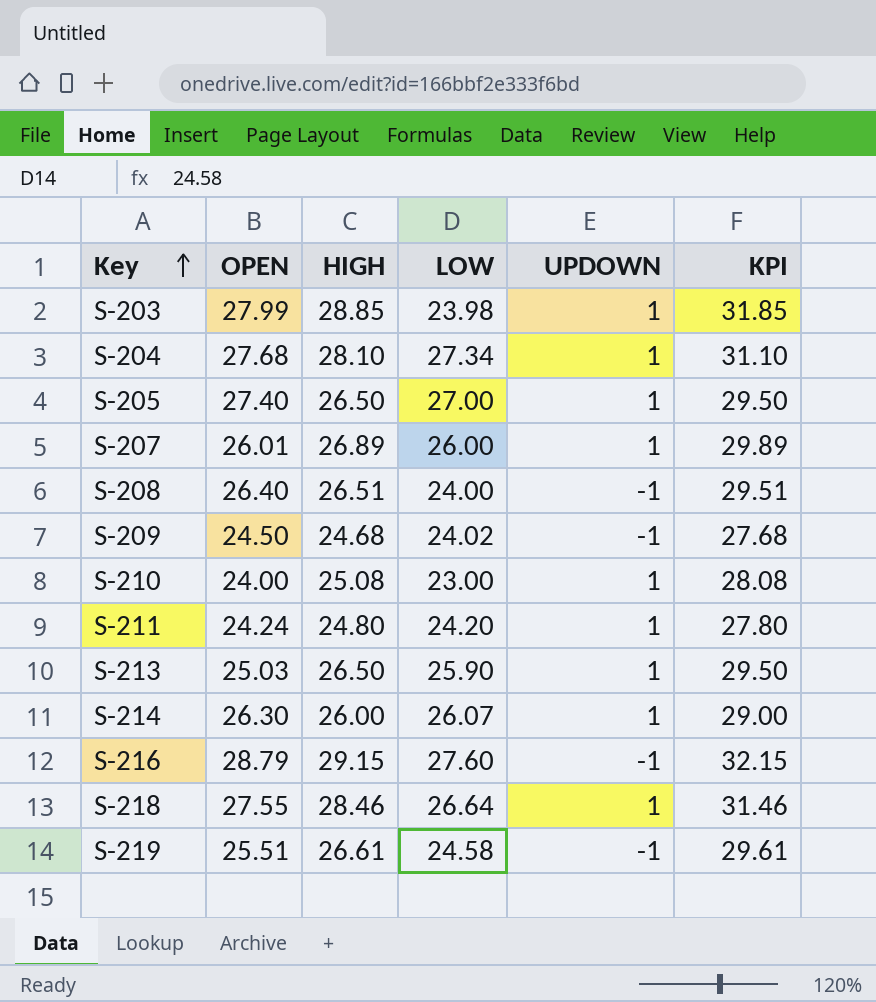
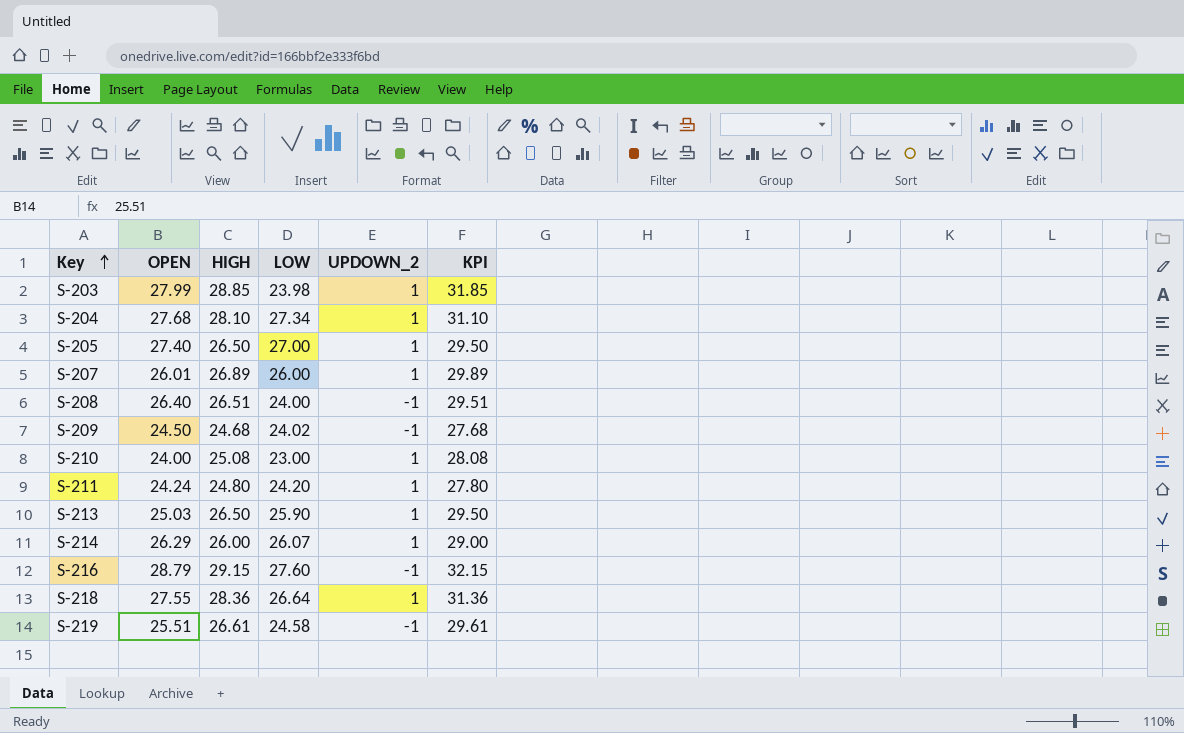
column name: UPDOWN -> UPDOWN_2
S-214 | OPEN: 26.30 -> 26.29
S-218 | HIGH: 28.46 -> 28.36
S-218 | KPI: 31.46 -> 31.36

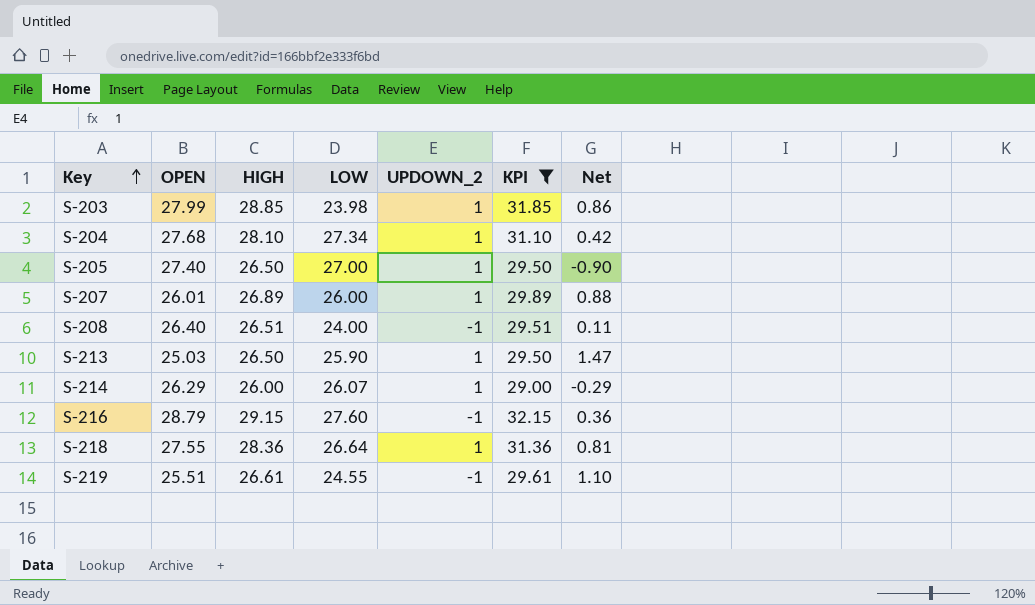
filter: none -> KPI >= 29.00
column Net | formula: none -> [HIGH] - [OPEN]
S-219 | LOW: 24.58 -> 24.55

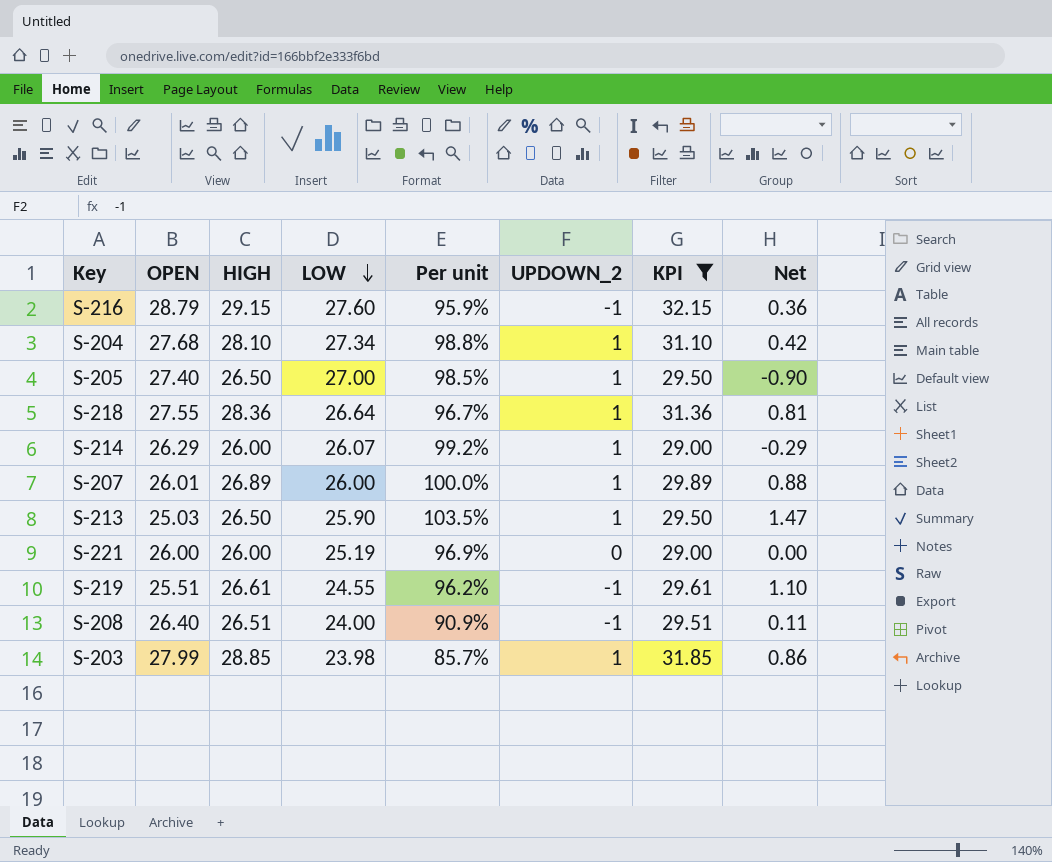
row order: Key ascending -> LOW descending
column Per unit | formula: none -> [LOW] / [OPEN]
row S-221: none -> 26.00 | 26.00 | 25.19 | 96.9% | 0 | 29.00 | 0.00

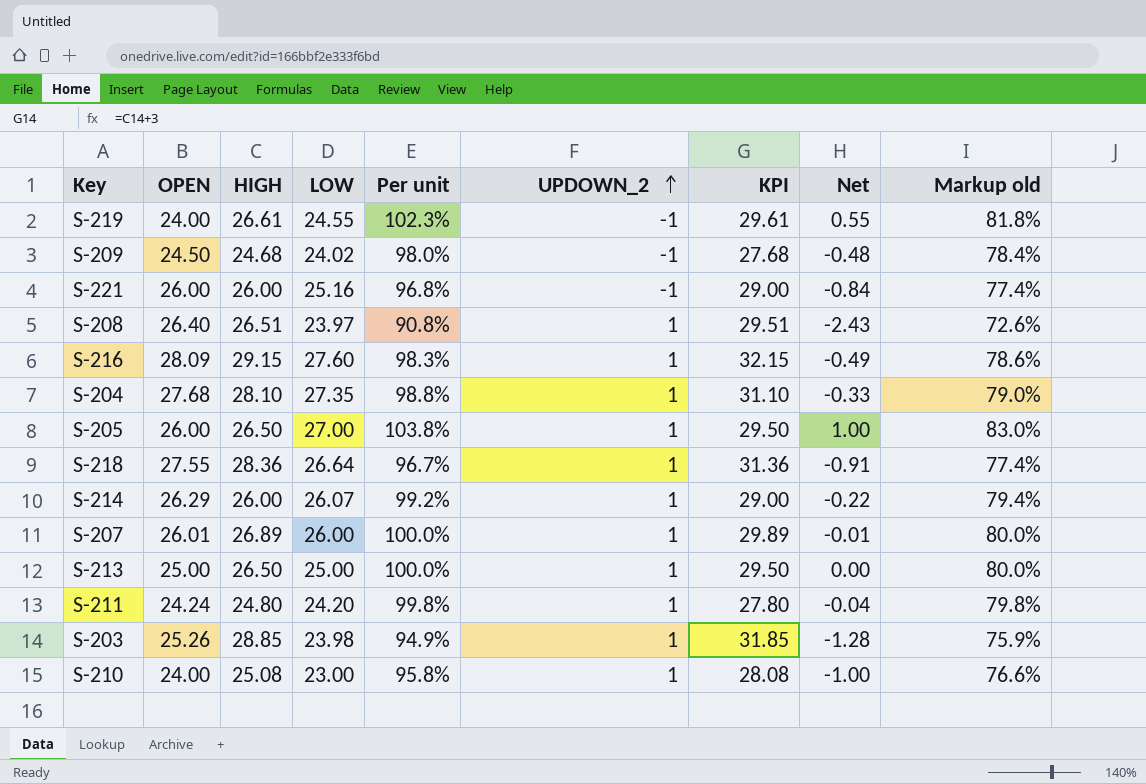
filter: KPI >= 29.00 -> none
row order: LOW descending -> UPDOWN_2 ascending
column Net | formula: [HIGH] - [OPEN] -> [LOW] - [OPEN]
column Markup old | formula: none -> [Per unit] * 0.8
S-219 | OPEN: 25.51 -> 24.00
S-219 | Per unit: 96.2% -> 102.3%
S-221 | LOW: 25.19 -> 25.16
S-221 | Per unit: 96.9% -> 96.8%
S-221 | UPDOWN_2: 0 -> -1
S-208 | LOW: 24.00 -> 23.97
S-208 | Per unit: 90.9% -> 90.8%
S-208 | UPDOWN_2: -1 -> 1
S-216 | OPEN: 28.79 -> 28.09
S-216 | Per unit: 95.9% -> 98.3%
S-216 | UPDOWN_2: -1 -> 1
S-204 | LOW: 27.34 -> 27.35
S-205 | OPEN: 27.40 -> 26.00
S-205 | Per unit: 98.5% -> 103.8%
S-213 | OPEN: 25.03 -> 25.00
S-213 | LOW: 25.90 -> 25.00
S-213 | Per unit: 103.5% -> 100.0%
S-203 | OPEN: 27.99 -> 25.26
S-203 | Per unit: 85.7% -> 94.9%

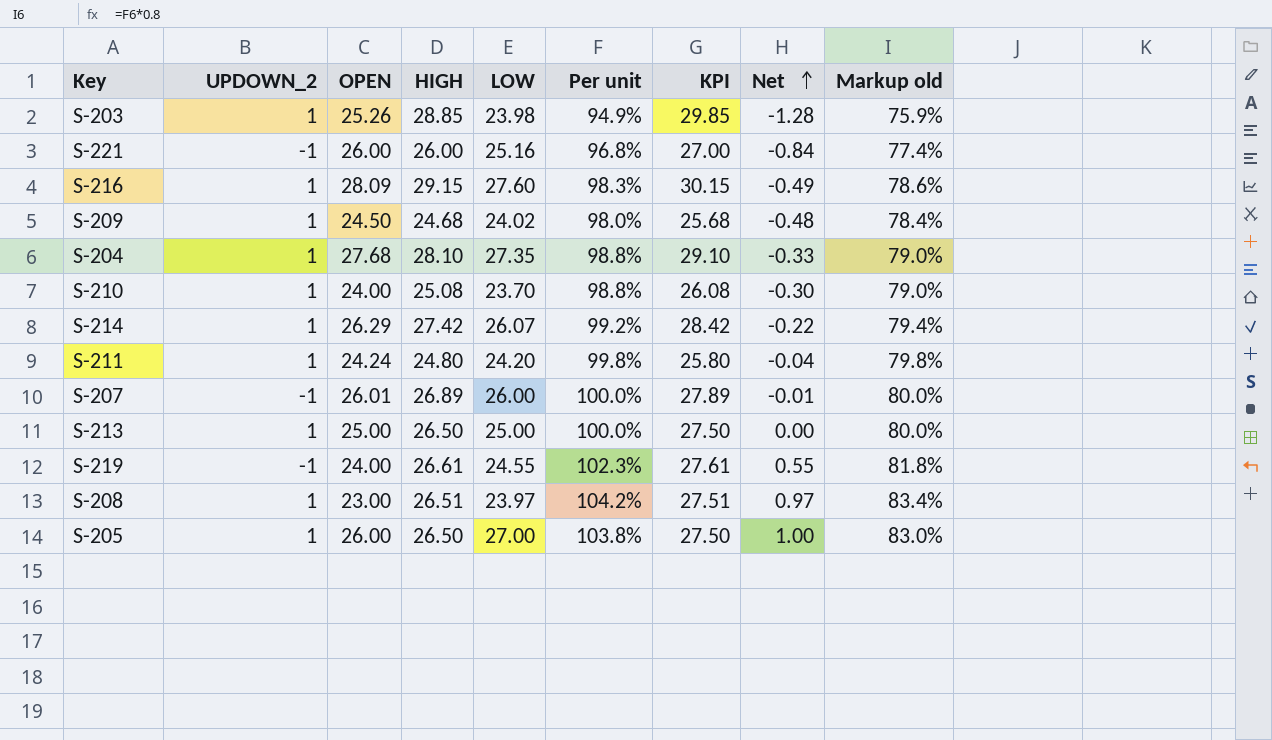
row order: UPDOWN_2 ascending -> Net ascending
column UPDOWN_2 | position: 6 -> 2
column KPI | formula: [HIGH] + 3 -> [HIGH] + 1
row S-218: 27.55 | 28.36 | 26.64 | 96.7% | 1 | 31.36 | -0.91 | 77.4% -> none
S-209 | UPDOWN_2: -1 -> 1
S-210 | LOW: 23.00 -> 23.70
S-210 | Per unit: 95.8% -> 98.8%
S-210 | Net: -1.00 -> -0.30
S-210 | Markup old: 76.6% -> 79.0%
S-214 | HIGH: 26.00 -> 27.42
S-207 | UPDOWN_2: 1 -> -1
S-208 | OPEN: 26.40 -> 23.00
S-208 | Per unit: 90.8% -> 104.2%
S-208 | Net: -2.43 -> 0.97
S-208 | Markup old: 72.6% -> 83.4%

